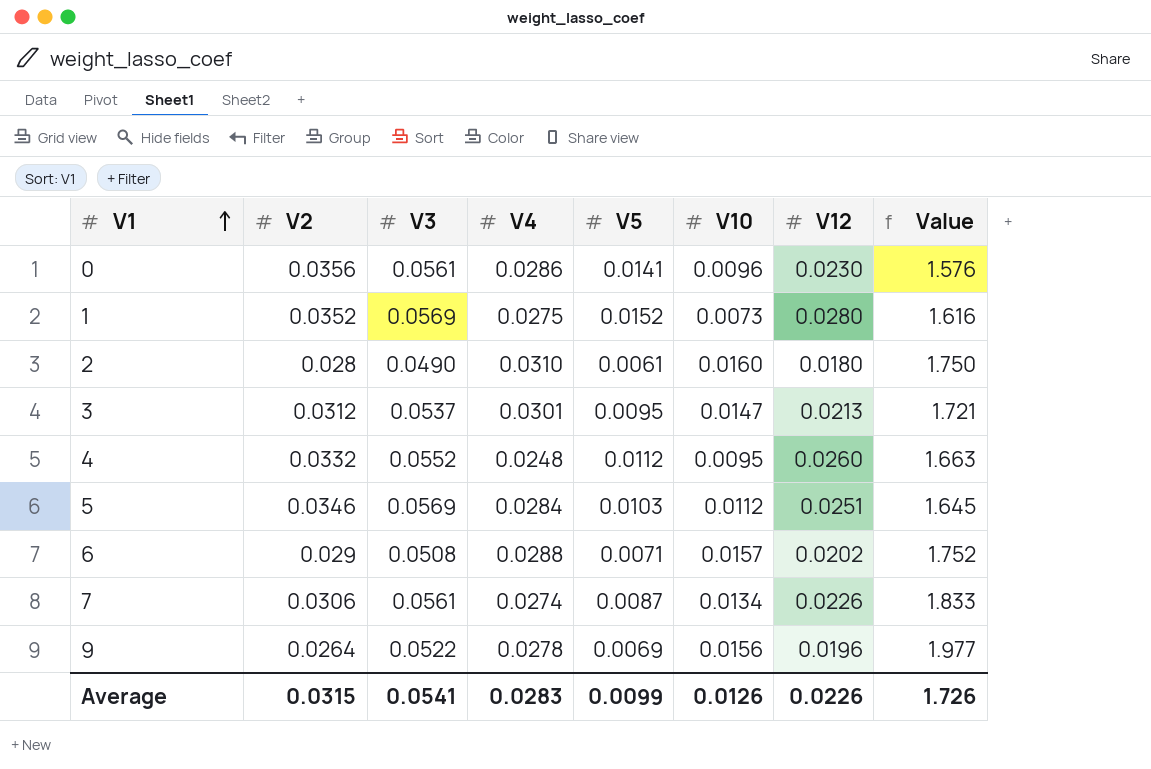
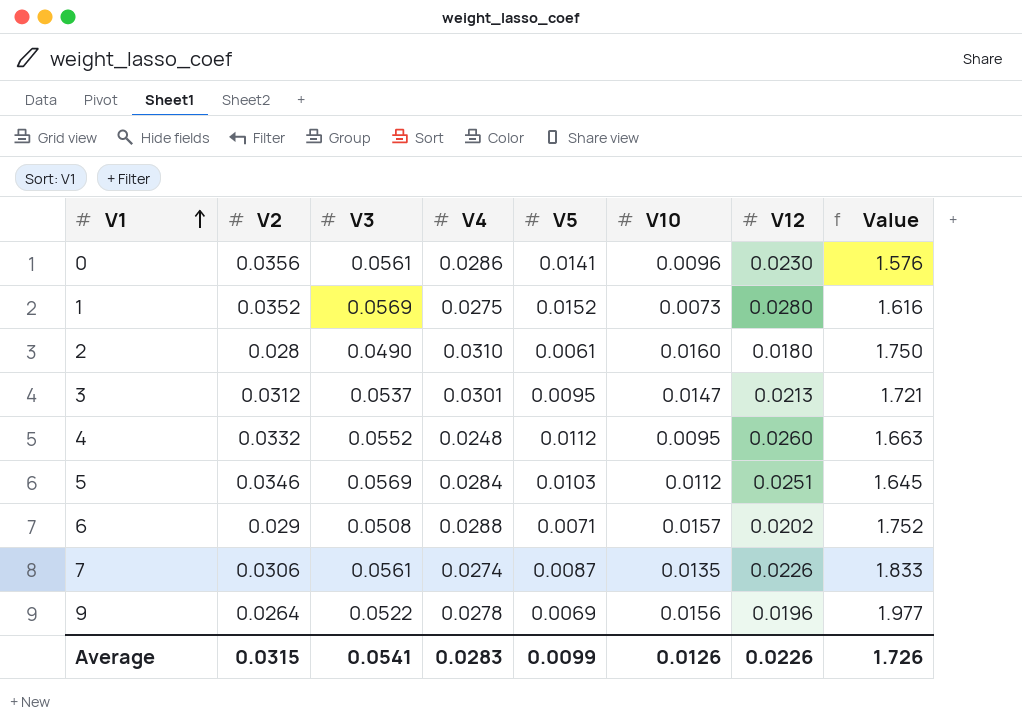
7 | V10: 0.0134 -> 0.0135

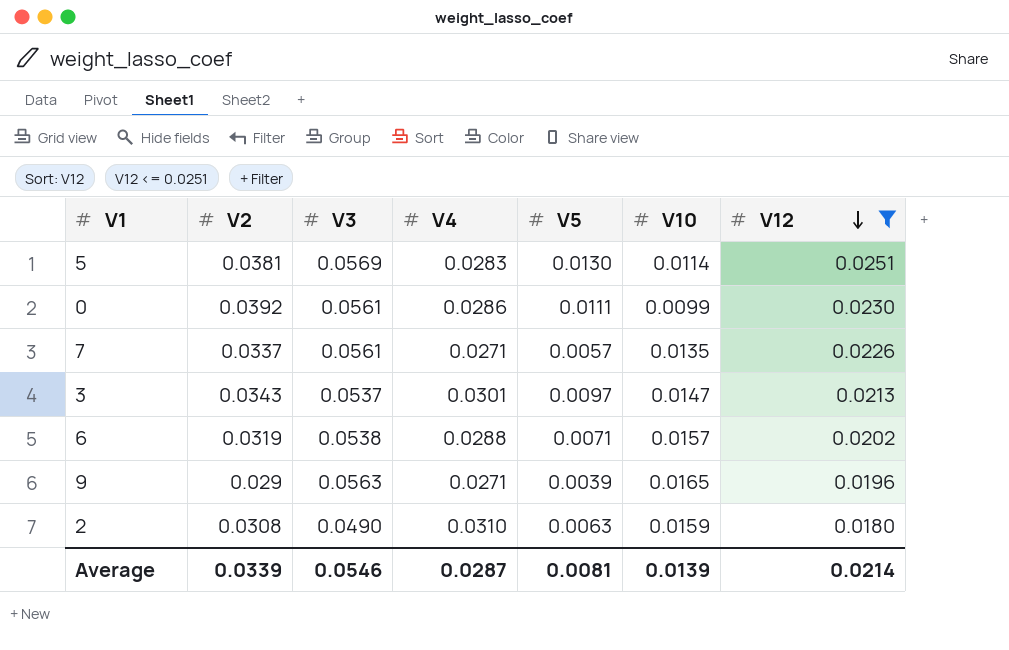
filter: none -> V12 <= 0.0251
row order: V1 ascending -> V12 descending
column Value | formula: [V3] / [V2] -> none
5 | V2: 0.0346 -> 0.0381
5 | V4: 0.0284 -> 0.0283
5 | V5: 0.0103 -> 0.0130
5 | V10: 0.0112 -> 0.0114
0 | V2: 0.0356 -> 0.0392
0 | V5: 0.0141 -> 0.0111
0 | V10: 0.0096 -> 0.0099
7 | V2: 0.0306 -> 0.0337
7 | V4: 0.0274 -> 0.0271
7 | V5: 0.0087 -> 0.0057
3 | V2: 0.0312 -> 0.0343
3 | V5: 0.0095 -> 0.0097
6 | V2: 0.029 -> 0.0319
6 | V3: 0.0508 -> 0.0538
9 | V2: 0.0264 -> 0.029
9 | V3: 0.0522 -> 0.0563
9 | V4: 0.0278 -> 0.0271
9 | V5: 0.0069 -> 0.0039
9 | V10: 0.0156 -> 0.0165
2 | V2: 0.028 -> 0.0308
2 | V5: 0.0061 -> 0.0063
2 | V10: 0.0160 -> 0.0159
Average | V2: 0.0315 -> 0.0339
Average | V3: 0.0541 -> 0.0546
Average | V4: 0.0283 -> 0.0287
Average | V5: 0.0099 -> 0.0081
Average | V10: 0.0126 -> 0.0139
Average | V12: 0.0226 -> 0.0214

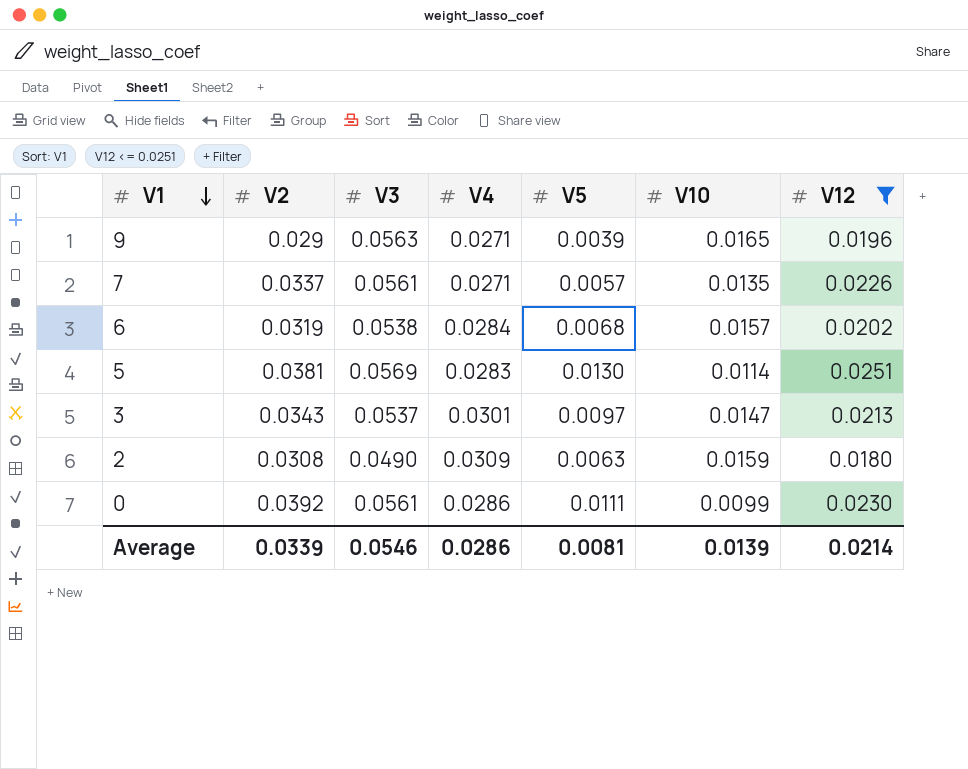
row order: V12 descending -> V1 descending
6 | V4: 0.0288 -> 0.0284
6 | V5: 0.0071 -> 0.0068
2 | V4: 0.0310 -> 0.0309
Average | V4: 0.0287 -> 0.0286

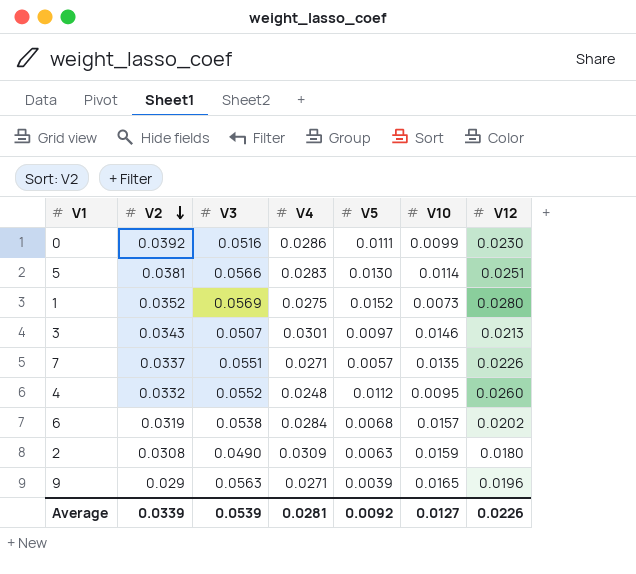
filter: V12 <= 0.0251 -> none
row order: V1 descending -> V2 descending
0 | V3: 0.0561 -> 0.0516
5 | V3: 0.0569 -> 0.0566
3 | V3: 0.0537 -> 0.0507
3 | V10: 0.0147 -> 0.0146
7 | V3: 0.0561 -> 0.0551
Average | V3: 0.0546 -> 0.0539
Average | V4: 0.0286 -> 0.0281
Average | V5: 0.0081 -> 0.0092
Average | V10: 0.0139 -> 0.0127
Average | V12: 0.0214 -> 0.0226

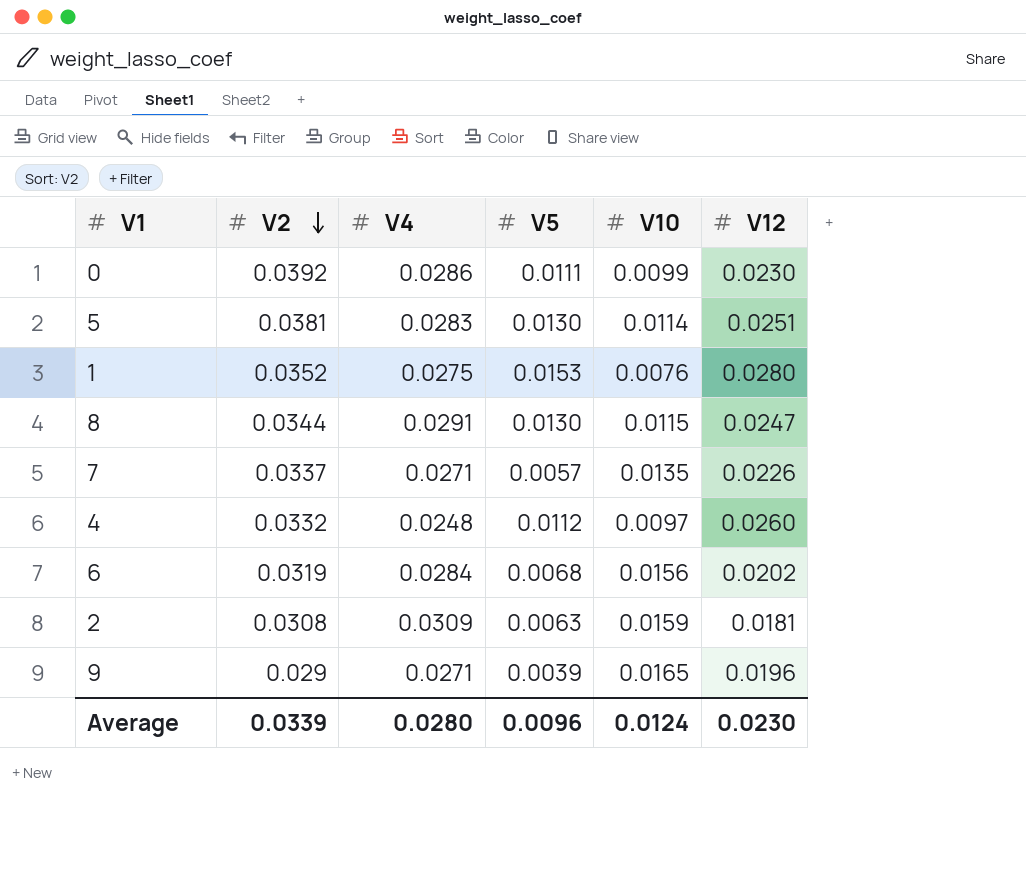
column V3 | position: 3 -> none
row 3: 0.0343 | 0.0507 | 0.0301 | 0.0097 | 0.0146 | 0.0213 -> none
1 | V5: 0.0152 -> 0.0153
1 | V10: 0.0073 -> 0.0076
row 8: none -> 0.0344 | 0.0291 | 0.0130 | 0.0115 | 0.0247
4 | V10: 0.0095 -> 0.0097
6 | V10: 0.0157 -> 0.0156
2 | V12: 0.0180 -> 0.0181
Average | V4: 0.0281 -> 0.0280
Average | V5: 0.0092 -> 0.0096
Average | V10: 0.0127 -> 0.0124
Average | V12: 0.0226 -> 0.0230

